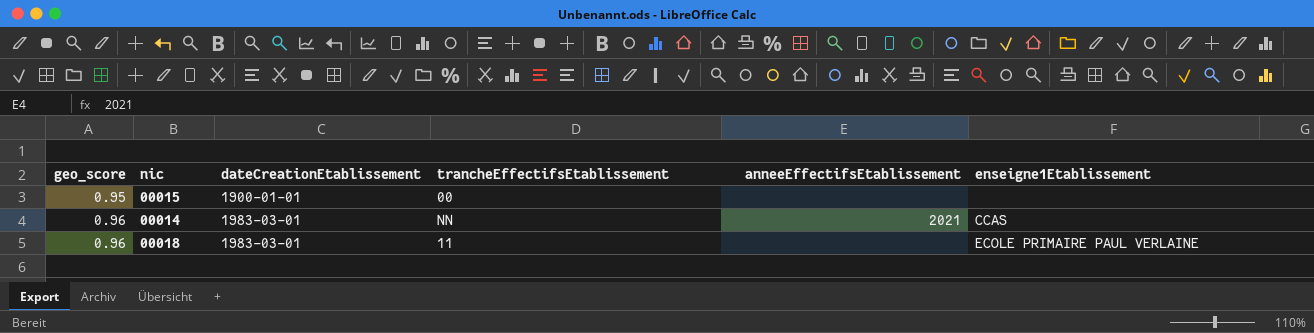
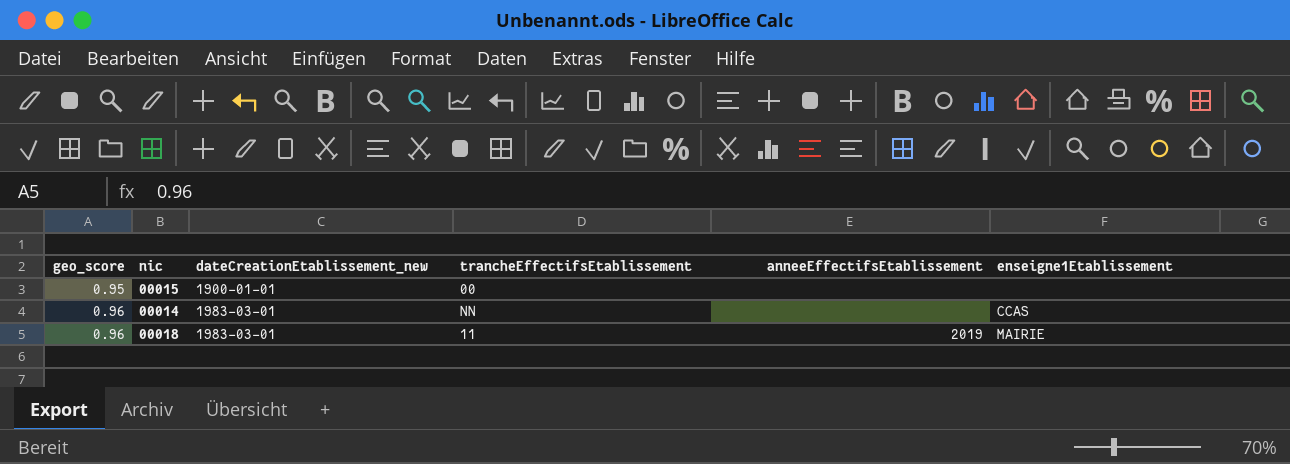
column name: dateCreationEtablissement -> dateCreationEtablissement_new
00014 | anneeEffectifsEtablissement: 2021 -> none
00018 | anneeEffectifsEtablissement: none -> 2019
00018 | enseigne1Etablissement: ECOLE PRIMAIRE PAUL VERLAINE -> MAIRIE

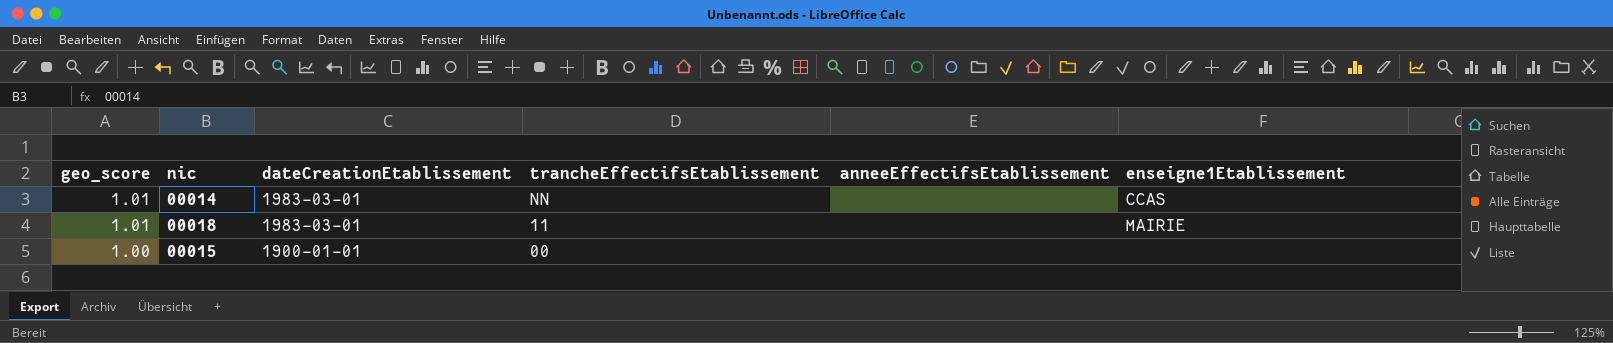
row order: geo_score ascending -> geo_score descending
column name: dateCreationEtablissement_new -> dateCreationEtablissement
00014 | geo_score: 0.96 -> 1.01
00018 | geo_score: 0.96 -> 1.01
00018 | anneeEffectifsEtablissement: 2019 -> none
00015 | geo_score: 0.95 -> 1.00

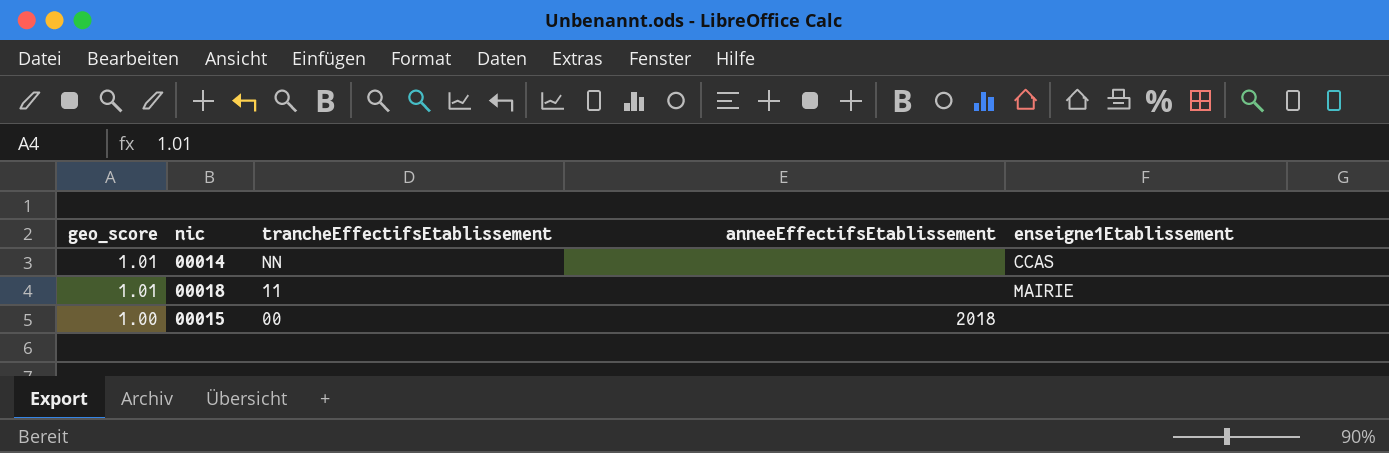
column dateCreationEtablissement | position: 3 -> none
00015 | anneeEffectifsEtablissement: none -> 2018

